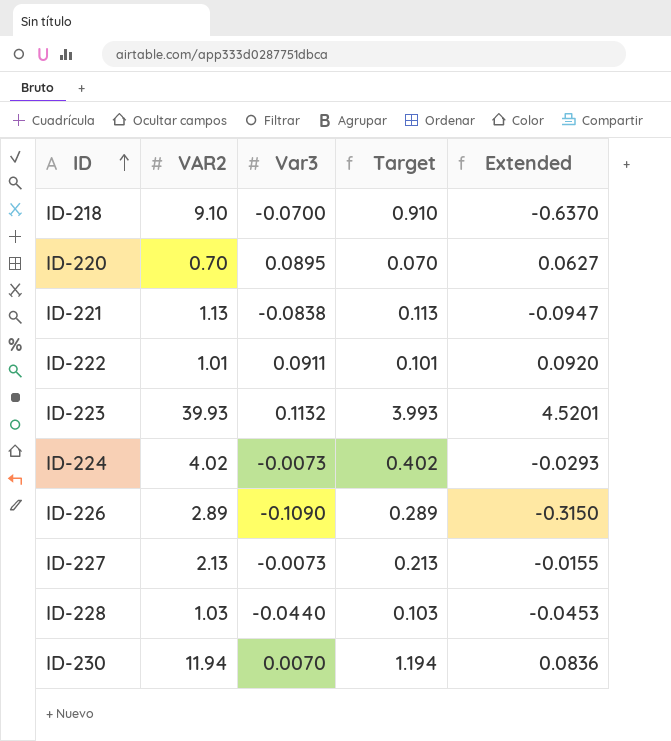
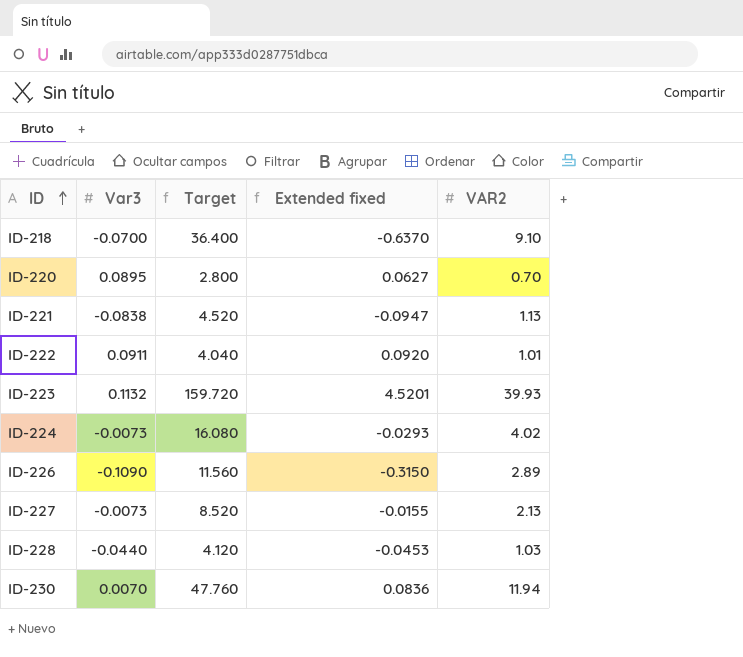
column Target | formula: [VAR2] * 0.1 -> [VAR2] * 4
column name: Extended -> Extended fixed
column VAR2 | position: 2 -> 5

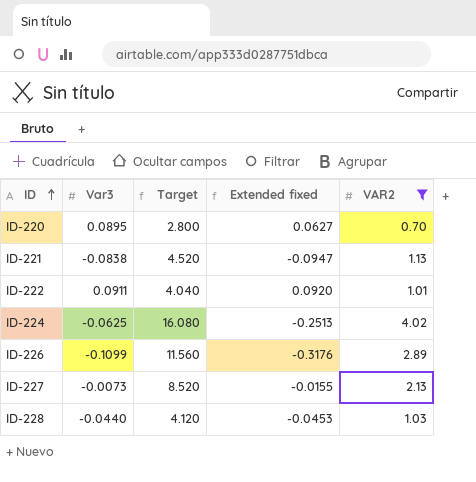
filter: none -> VAR2 <= 4.02
ID-224 | Var3: -0.0073 -> -0.0625
ID-224 | Extended fixed: -0.0293 -> -0.2513
ID-226 | Var3: -0.1090 -> -0.1099
ID-226 | Extended fixed: -0.3150 -> -0.3176

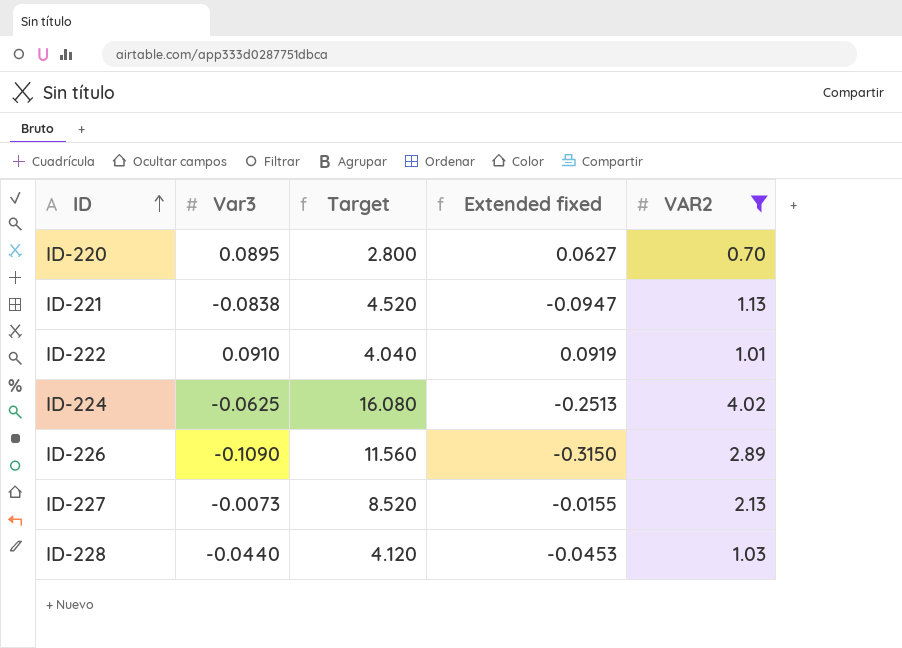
ID-222 | Var3: 0.0911 -> 0.0910
ID-222 | Extended fixed: 0.0920 -> 0.0919
ID-226 | Var3: -0.1099 -> -0.1090
ID-226 | Extended fixed: -0.3176 -> -0.3150

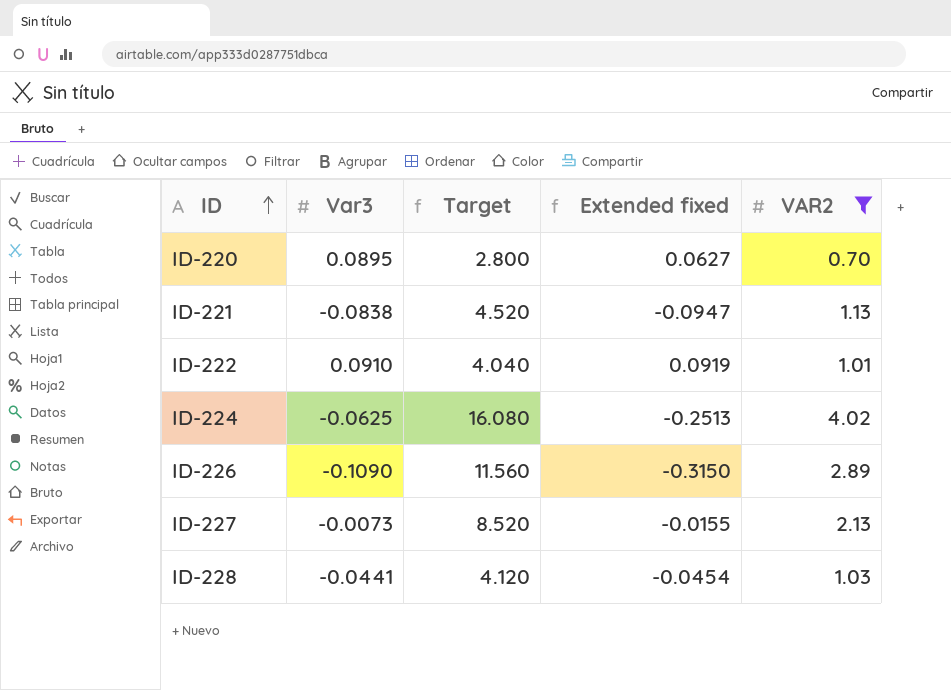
ID-228 | Var3: -0.0440 -> -0.0441
ID-228 | Extended fixed: -0.0453 -> -0.0454

